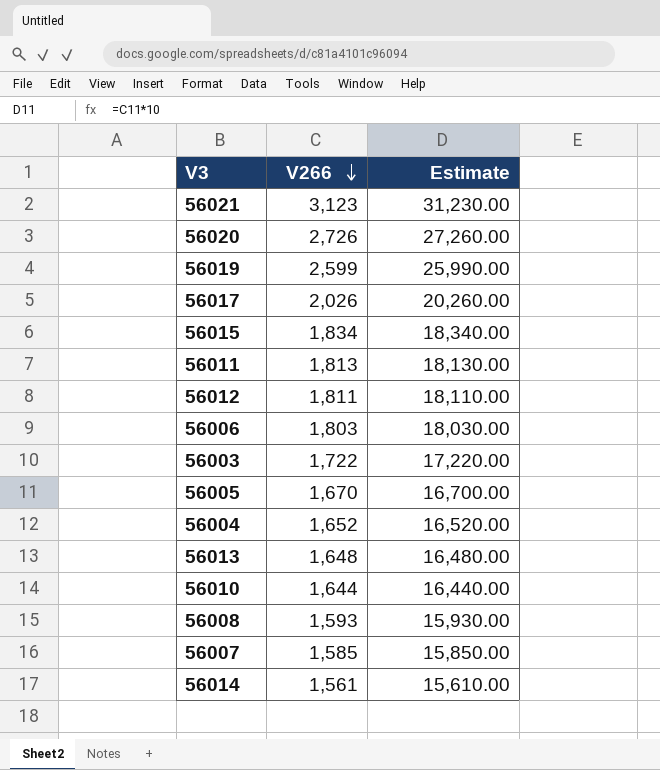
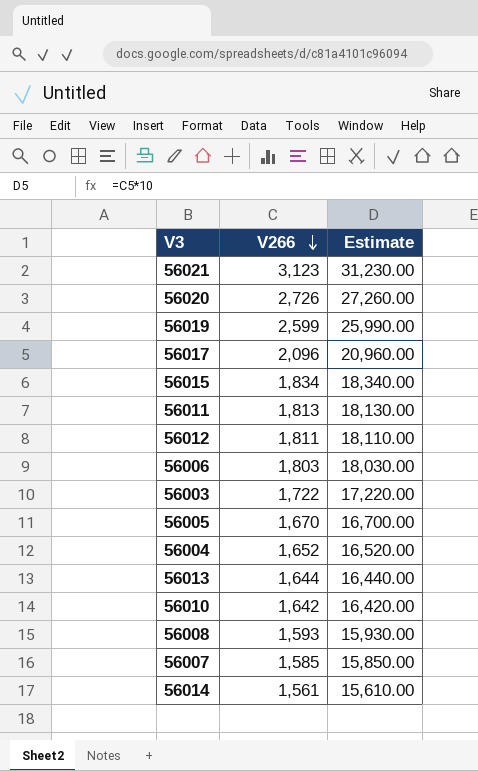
56017 | V266: 2,026 -> 2,096
56017 | Estimate: 20,260.00 -> 20,960.00
56013 | V266: 1,648 -> 1,644
56013 | Estimate: 16,480.00 -> 16,440.00
56010 | V266: 1,644 -> 1,642
56010 | Estimate: 16,440.00 -> 16,420.00

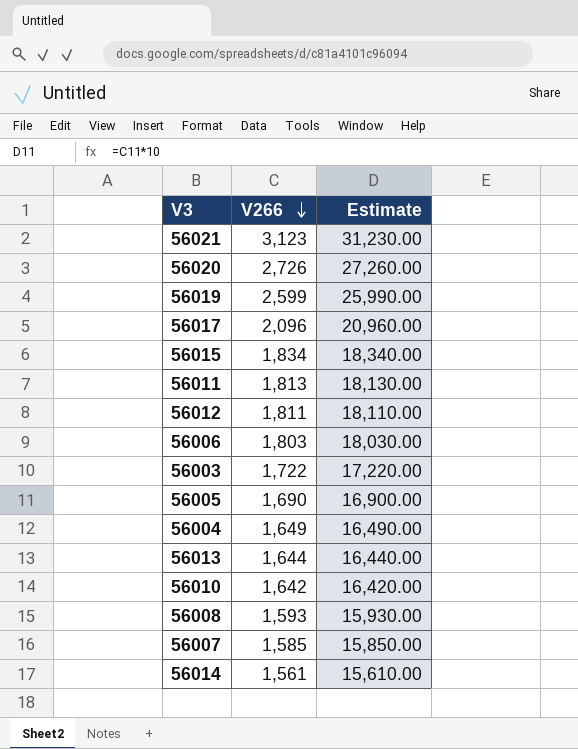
56005 | V266: 1,670 -> 1,690
56005 | Estimate: 16,700.00 -> 16,900.00
56004 | V266: 1,652 -> 1,649
56004 | Estimate: 16,520.00 -> 16,490.00

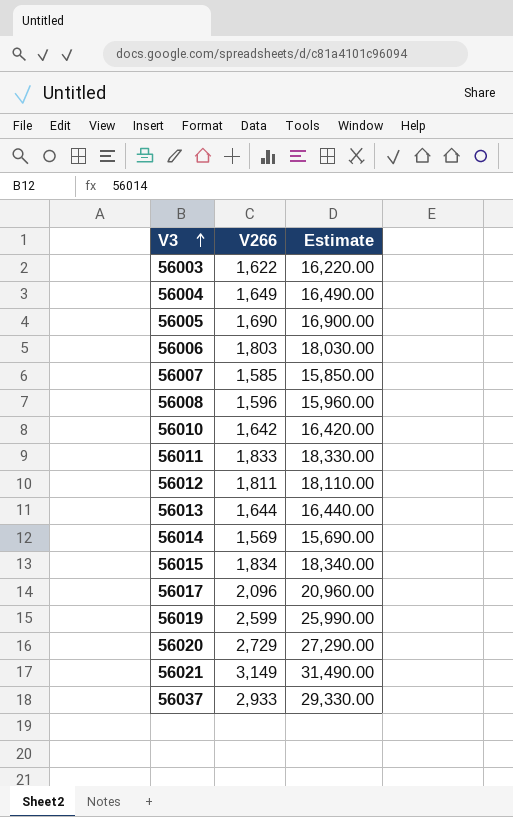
row order: V266 descending -> V3 ascending
56003 | V266: 1,722 -> 1,622
56003 | Estimate: 17,220.00 -> 16,220.00
56008 | V266: 1,593 -> 1,596
56008 | Estimate: 15,930.00 -> 15,960.00
56011 | V266: 1,813 -> 1,833
56011 | Estimate: 18,130.00 -> 18,330.00
56014 | V266: 1,561 -> 1,569
56014 | Estimate: 15,610.00 -> 15,690.00
56020 | V266: 2,726 -> 2,729
56020 | Estimate: 27,260.00 -> 27,290.00
56021 | V266: 3,123 -> 3,149
56021 | Estimate: 31,230.00 -> 31,490.00
row 56037: none -> 2,933 | 29,330.00

